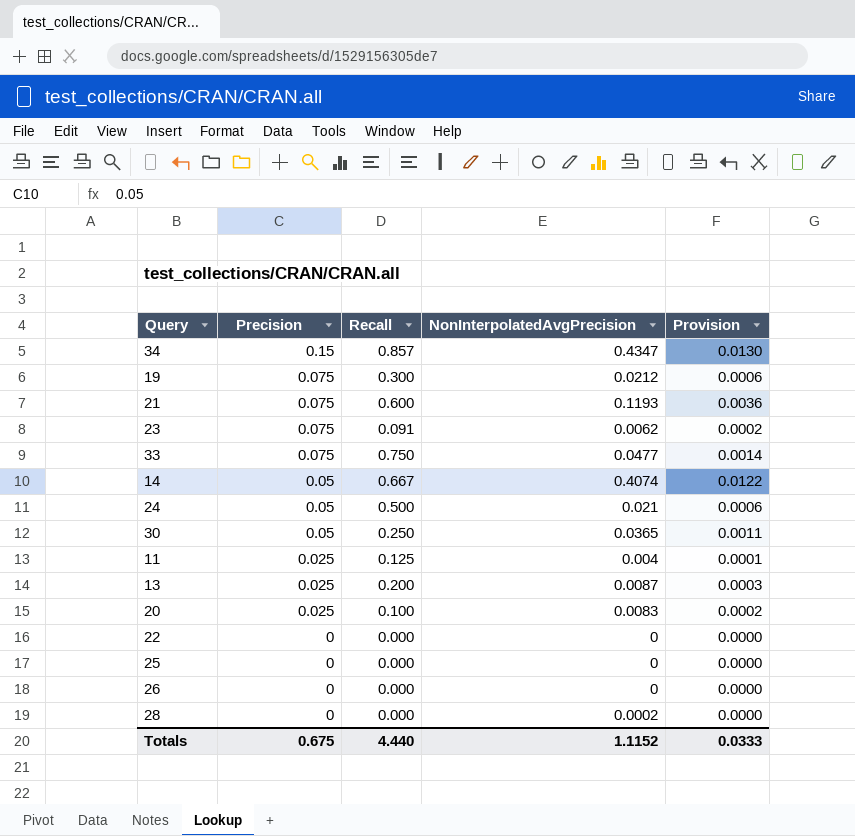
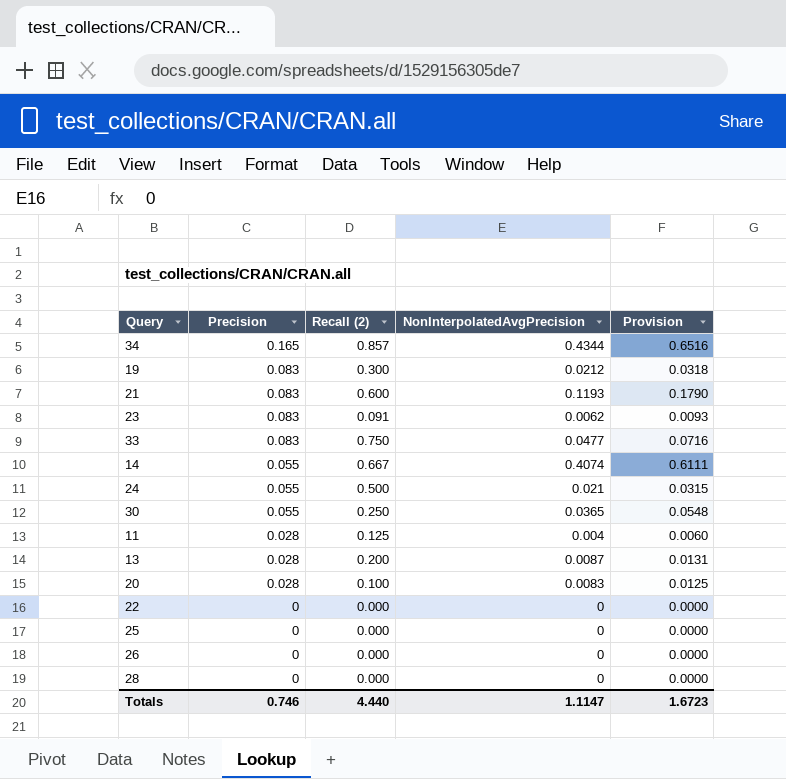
column name: Recall -> Recall (2)
column Provision | formula: [NonInterpolatedAvgPrecision] * 0.03 -> [NonInterpolatedAvgPrecision] * 1.5
34 | Precision: 0.15 -> 0.165
34 | NonInterpolatedAvgPrecision: 0.4347 -> 0.4344
19 | Precision: 0.075 -> 0.083
21 | Precision: 0.075 -> 0.083
23 | Precision: 0.075 -> 0.083
33 | Precision: 0.075 -> 0.083
14 | Precision: 0.05 -> 0.055
24 | Precision: 0.05 -> 0.055
30 | Precision: 0.05 -> 0.055
11 | Precision: 0.025 -> 0.028
13 | Precision: 0.025 -> 0.028
20 | Precision: 0.025 -> 0.028
28 | NonInterpolatedAvgPrecision: 0.0002 -> 0
Totals | Precision: 0.675 -> 0.746
Totals | NonInterpolatedAvgPrecision: 1.1152 -> 1.1147
Totals | Provision: 0.0333 -> 1.6723

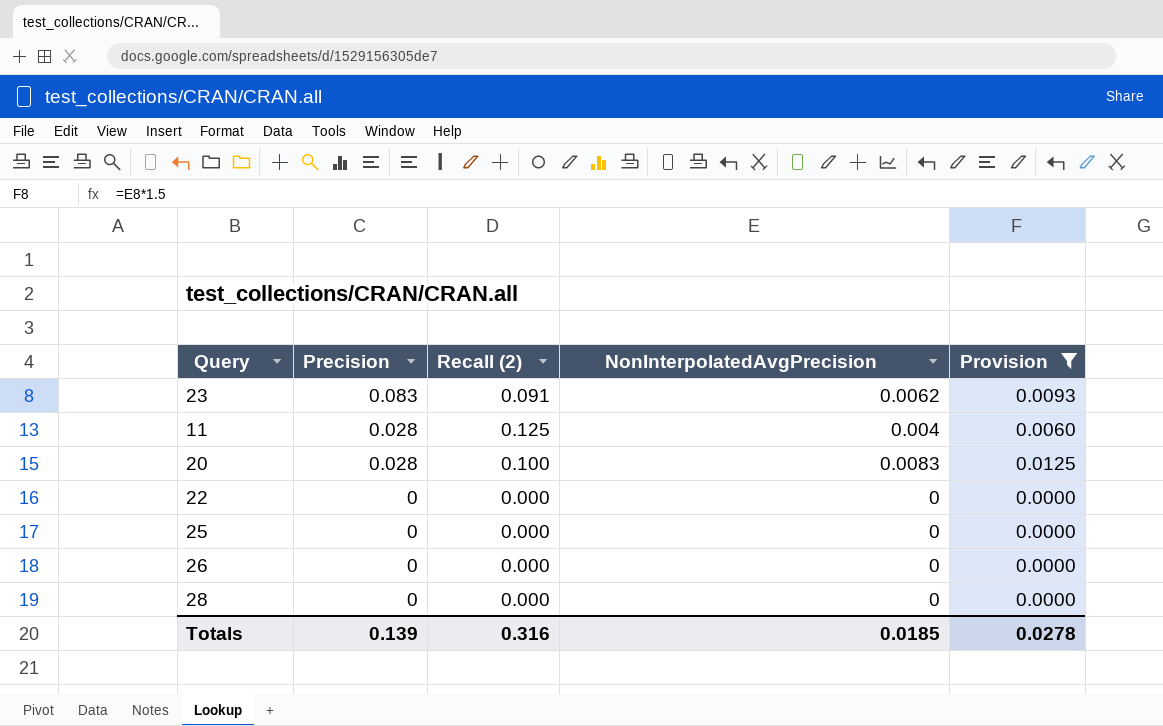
filter: none -> Provision <= 0.0125
Totals | Precision: 0.746 -> 0.139
Totals | Recall (2): 4.440 -> 0.316
Totals | NonInterpolatedAvgPrecision: 1.1147 -> 0.0185
Totals | Provision: 1.6723 -> 0.0278

